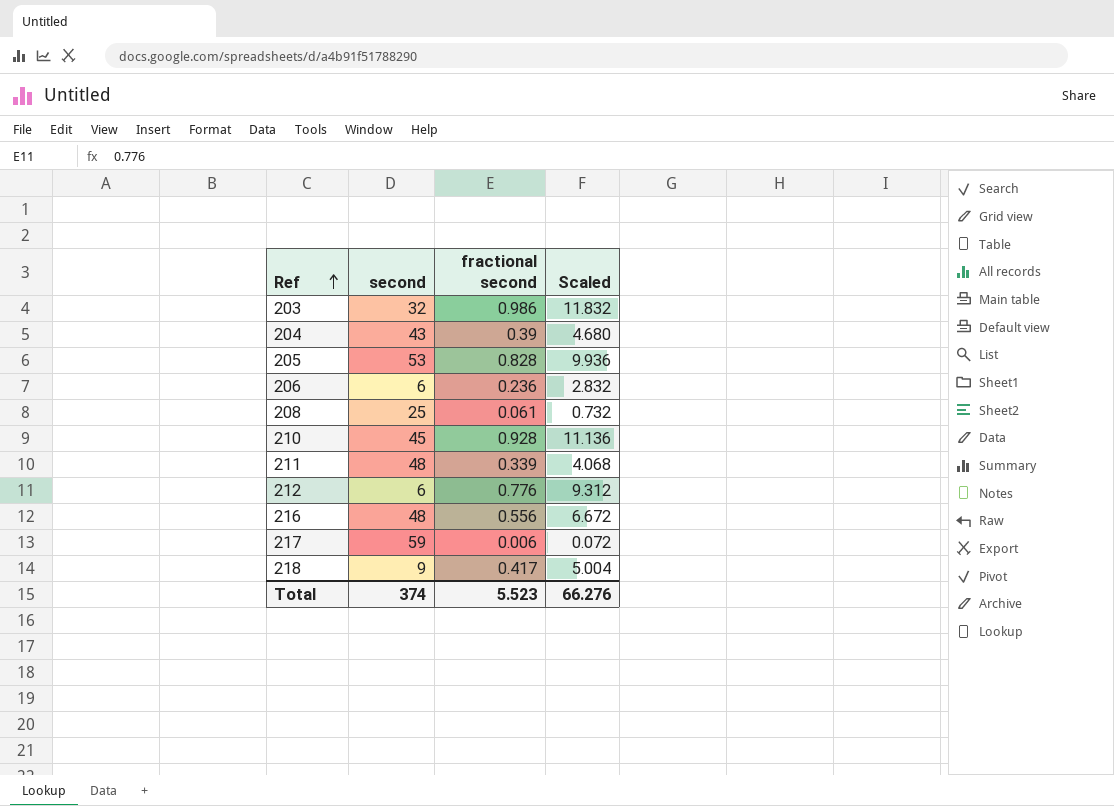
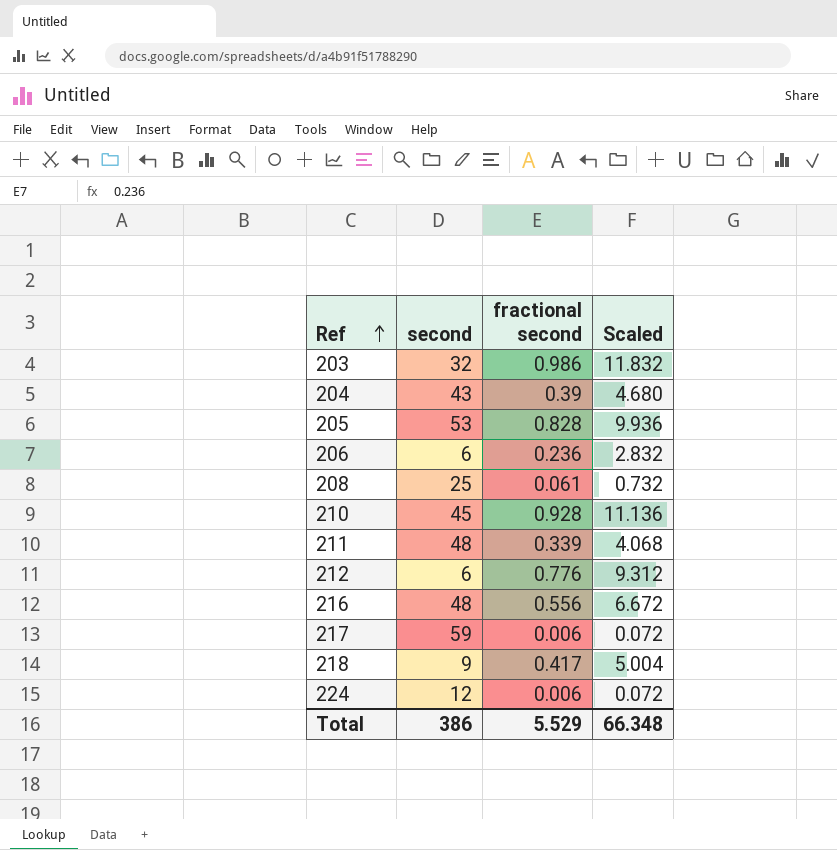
row 224: none -> 12 | 0.006 | 0.072
Total | second: 374 -> 386
Total | fractional second: 5.523 -> 5.529
Total | Scaled: 66.276 -> 66.348

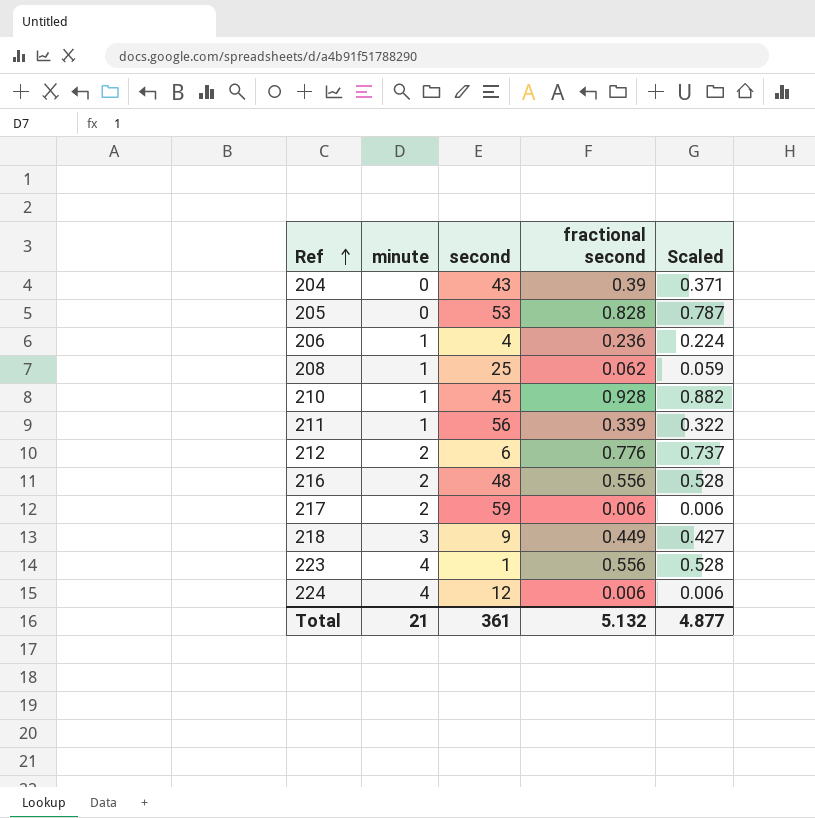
column minute | position: none -> 2
column Scaled | formula: [fractional second] * 12 -> [fractional second] * 0.95
row 203: 32 | 0.986 | 11.832 -> none
206 | second: 6 -> 4
208 | fractional second: 0.061 -> 0.062
211 | second: 48 -> 56
218 | fractional second: 0.417 -> 0.449
row 223: none -> 4 | 1 | 0.556 | 0.528
Total | second: 386 -> 361
Total | fractional second: 5.529 -> 5.132
Total | Scaled: 66.348 -> 4.877

